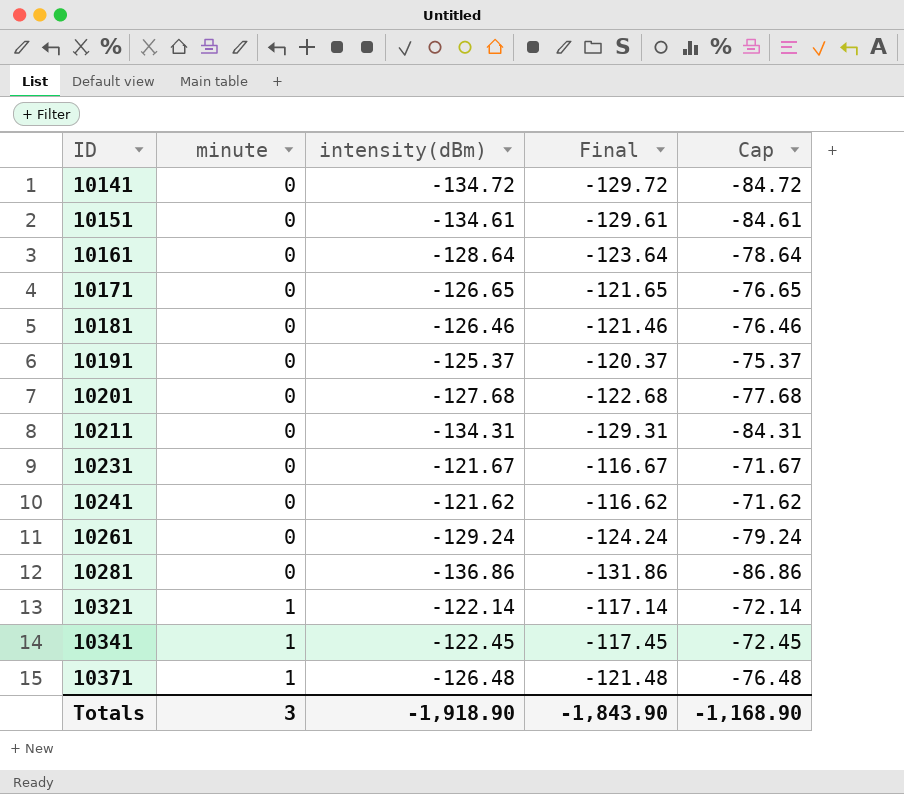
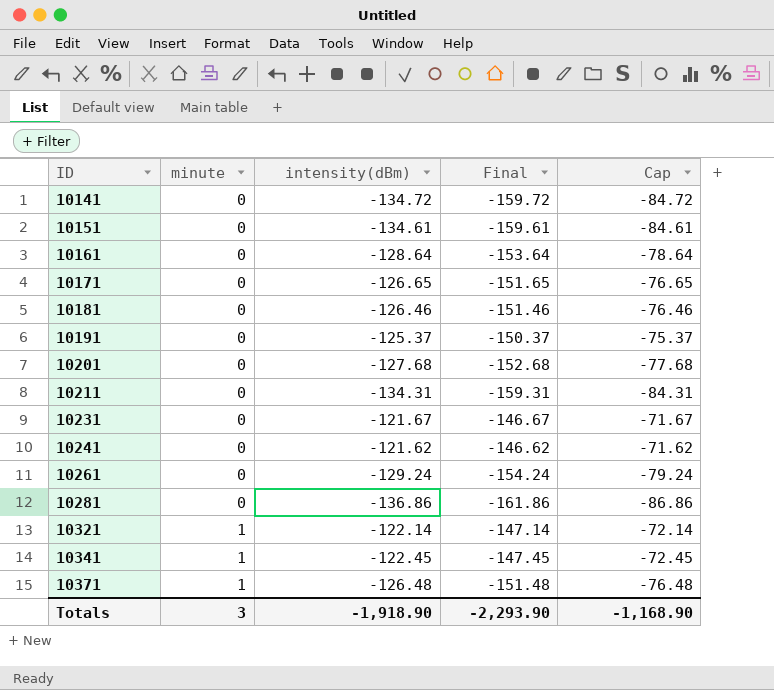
column Final | formula: [intensity(dBm)] + 5 -> [intensity(dBm)] - 25
Totals | Final: -1,843.90 -> -2,293.90

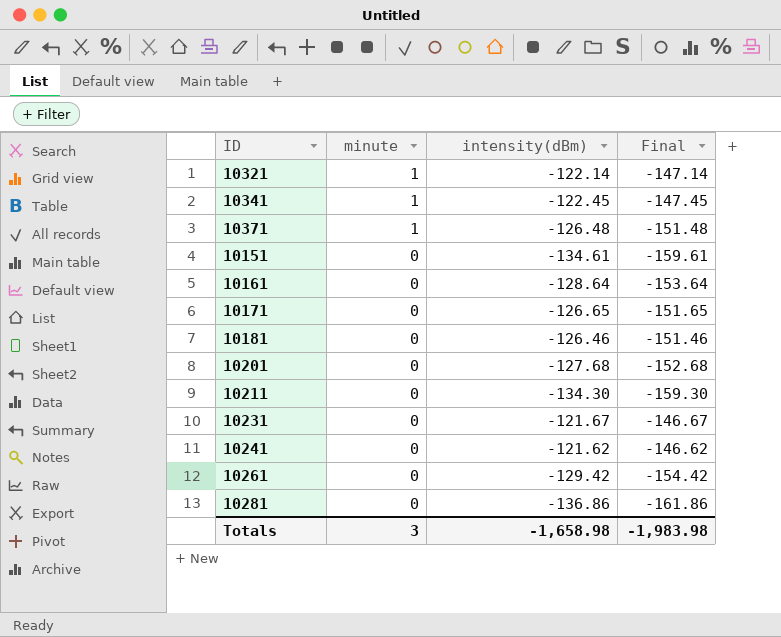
row order: ID ascending -> minute descending
column Cap | formula: [intensity(dBm)] + 50 -> none
row 10141: 0 | -134.72 | -159.72 | -84.72 -> none
row 10191: 0 | -125.37 | -150.37 | -75.37 -> none
10211 | intensity(dBm): -134.31 -> -134.30
10211 | Final: -159.31 -> -159.30
10261 | intensity(dBm): -129.24 -> -129.42
10261 | Final: -154.24 -> -154.42
Totals | intensity(dBm): -1,918.90 -> -1,658.98
Totals | Final: -2,293.90 -> -1,983.98

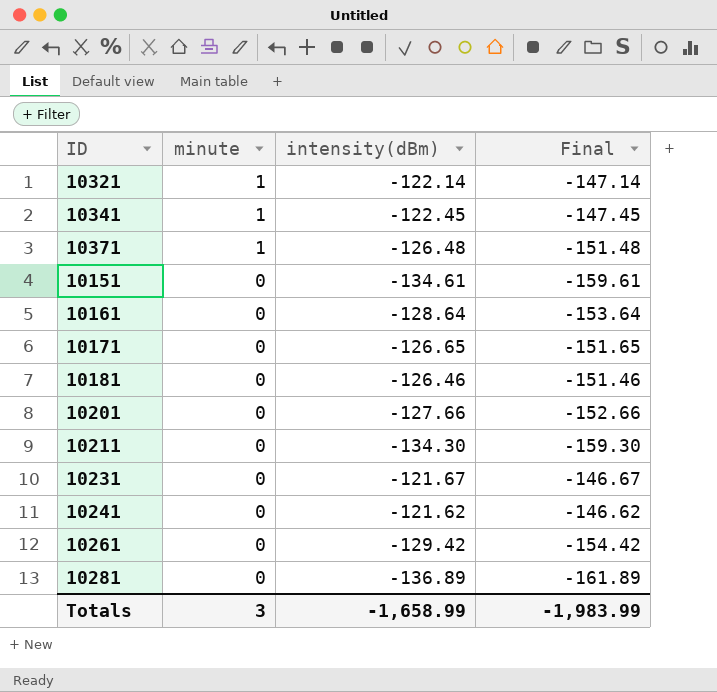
10201 | intensity(dBm): -127.68 -> -127.66
10201 | Final: -152.68 -> -152.66
10281 | intensity(dBm): -136.86 -> -136.89
10281 | Final: -161.86 -> -161.89
Totals | intensity(dBm): -1,658.98 -> -1,658.99
Totals | Final: -1,983.98 -> -1,983.99

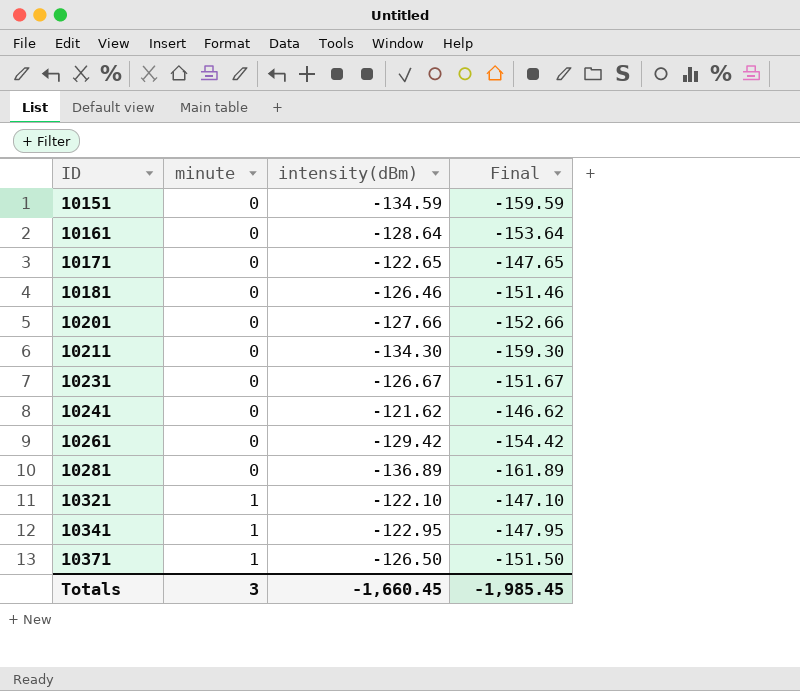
row order: minute descending -> ID ascending
10151 | intensity(dBm): -134.61 -> -134.59
10151 | Final: -159.61 -> -159.59
10171 | intensity(dBm): -126.65 -> -122.65
10171 | Final: -151.65 -> -147.65
10231 | intensity(dBm): -121.67 -> -126.67
10231 | Final: -146.67 -> -151.67
10321 | intensity(dBm): -122.14 -> -122.10
10321 | Final: -147.14 -> -147.10
10341 | intensity(dBm): -122.45 -> -122.95
10341 | Final: -147.45 -> -147.95
10371 | intensity(dBm): -126.48 -> -126.50
10371 | Final: -151.48 -> -151.50
Totals | intensity(dBm): -1,658.99 -> -1,660.45
Totals | Final: -1,983.99 -> -1,985.45

